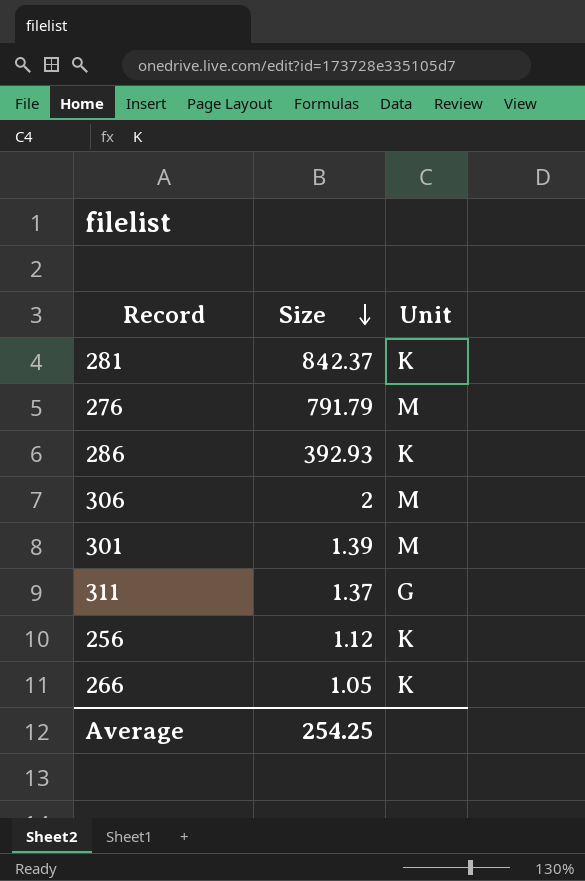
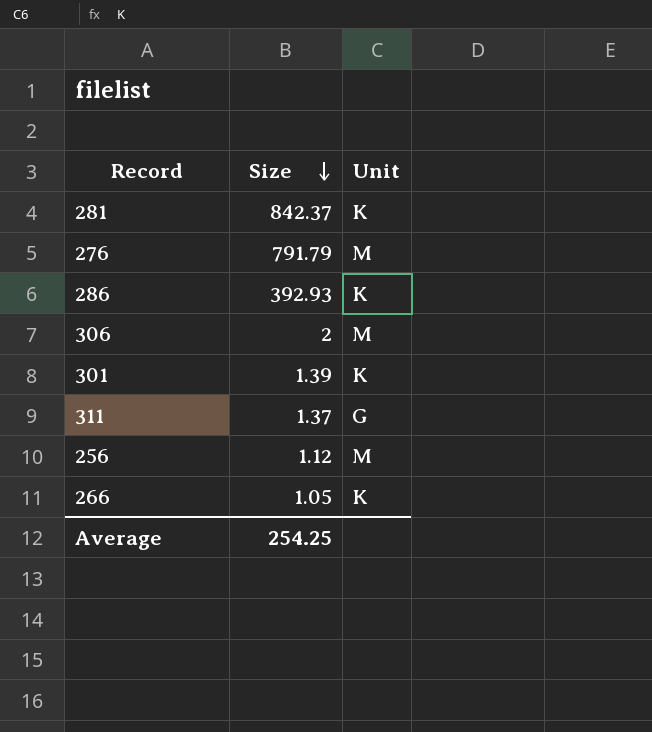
301 | Unit: M -> K
256 | Unit: K -> M

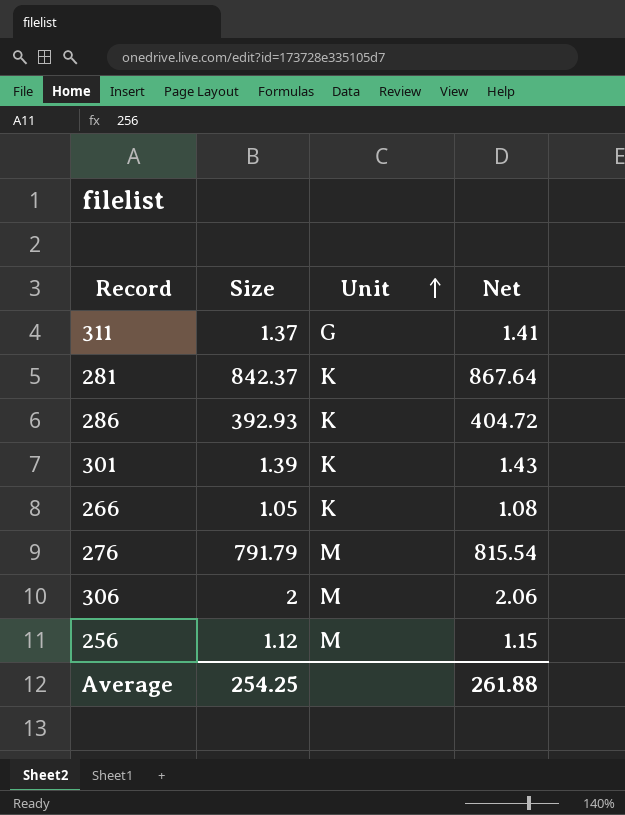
row order: Size descending -> Unit ascending
column Net | formula: none -> [Size] * 1.03

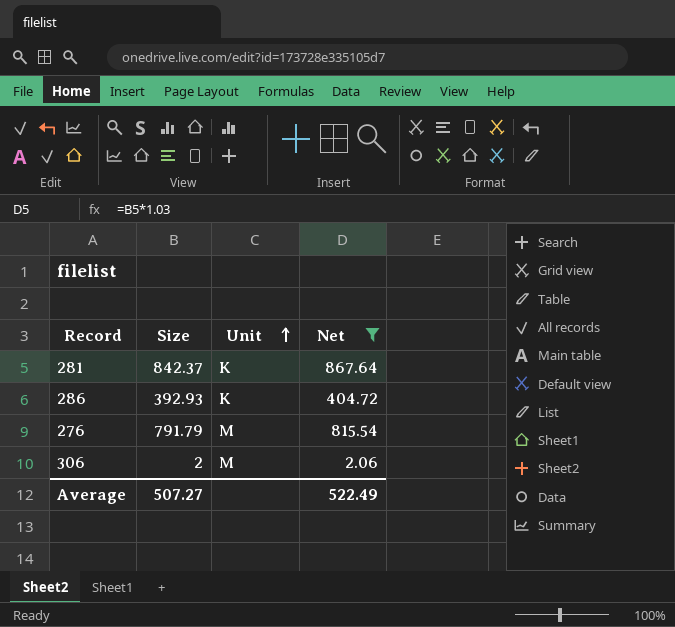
filter: none -> Net >= 2.06
Average | Size: 254.25 -> 507.27
Average | Net: 261.88 -> 522.49

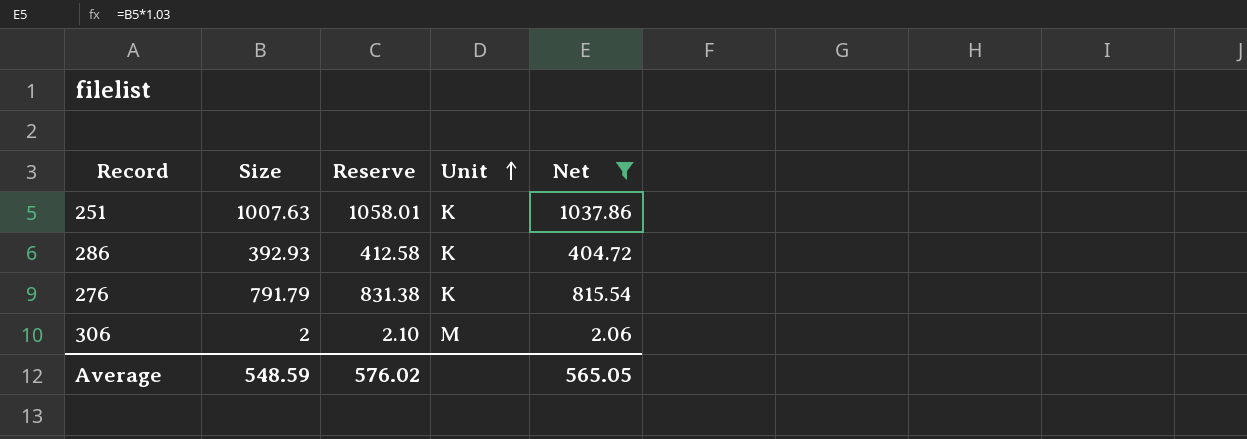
column Reserve | formula: none -> [Size] * 1.05
row 281: 842.37 | K | 867.64 -> none
row 251: none -> 1007.63 | 1058.01 | K | 1037.86
276 | Unit: M -> K
Average | Size: 507.27 -> 548.59
Average | Net: 522.49 -> 565.05

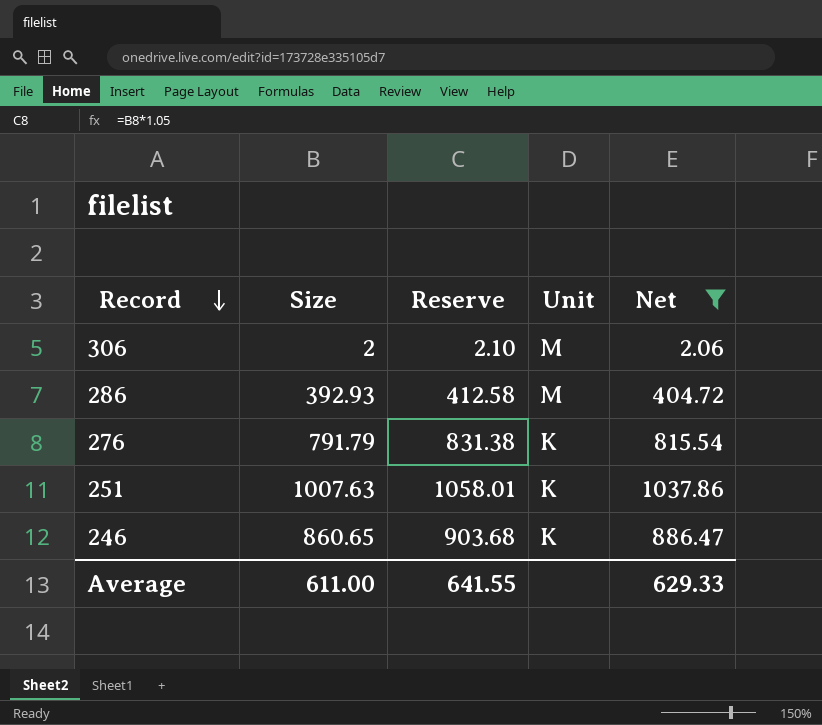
row order: Unit ascending -> Record descending
286 | Unit: K -> M
row 246: none -> 860.65 | 903.68 | K | 886.47
Average | Size: 548.59 -> 611.00
Average | Reserve: 576.02 -> 641.55
Average | Net: 565.05 -> 629.33

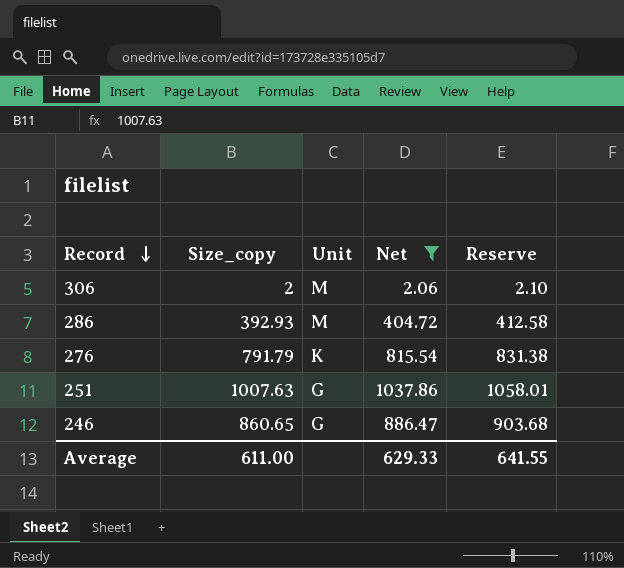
column name: Size -> Size_copy
column Reserve | position: 3 -> 5
251 | Unit: K -> G
246 | Unit: K -> G

